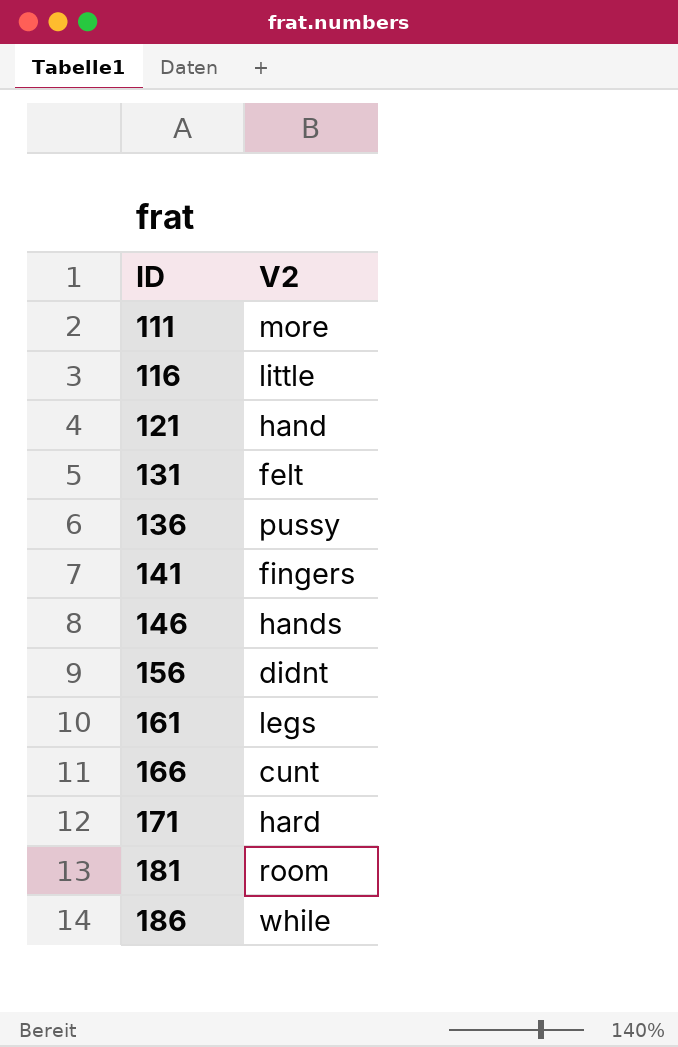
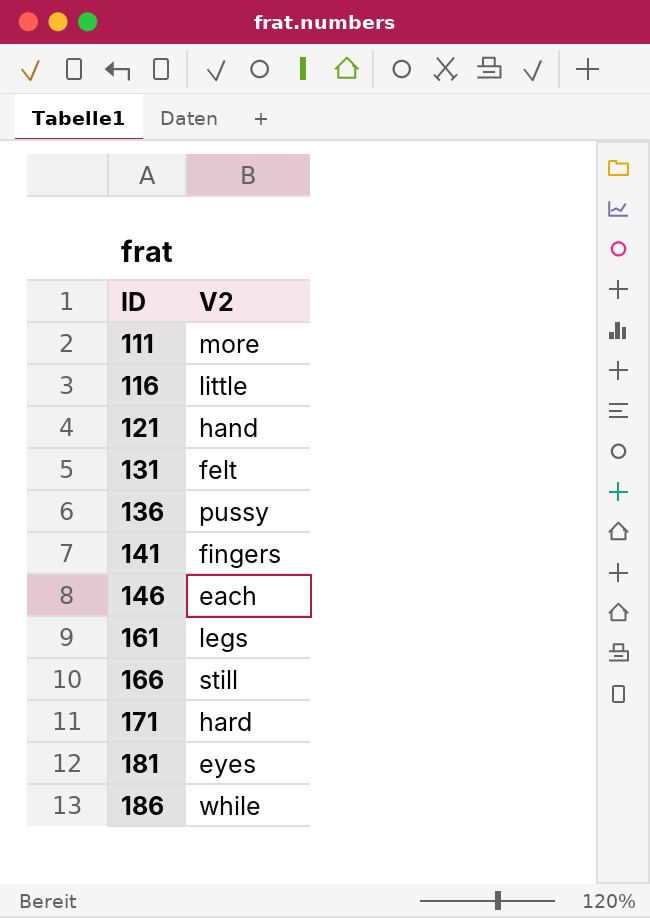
row 156: didnt -> none
146 | V2: hands -> each
166 | V2: cunt -> still
181 | V2: room -> eyes

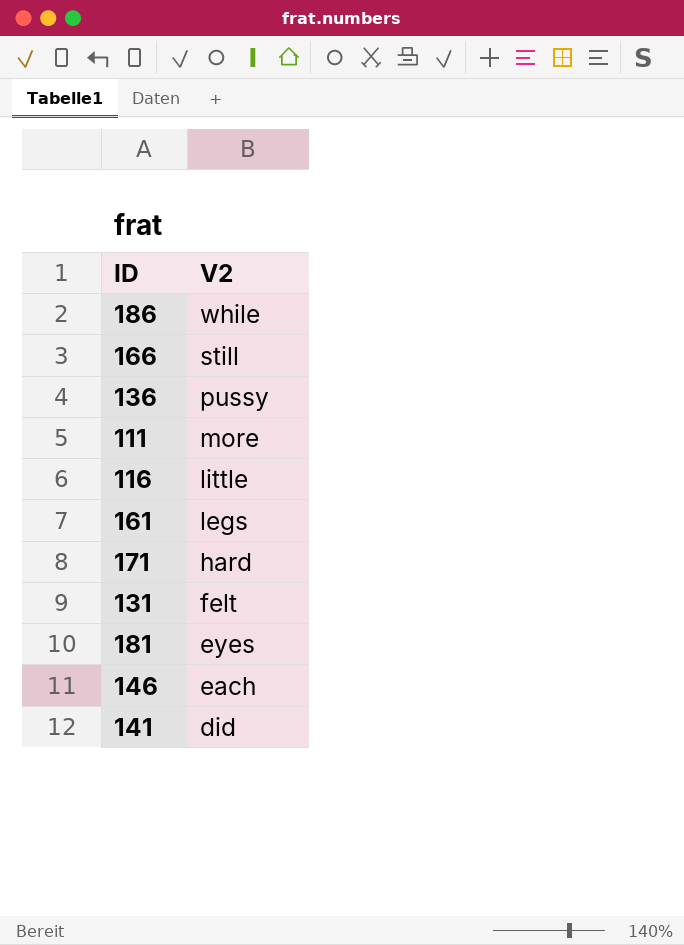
row order: ID ascending -> V2 descending
row 121: hand -> none
141 | V2: fingers -> did

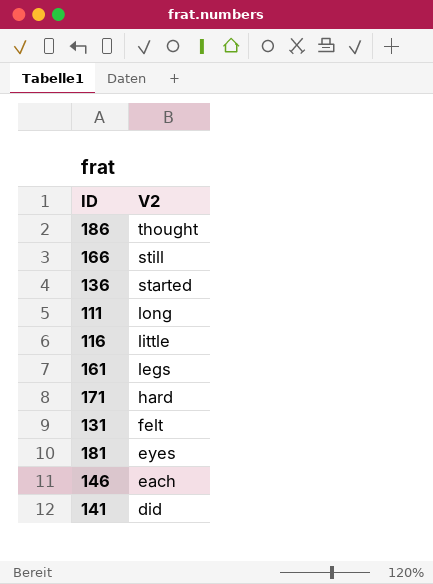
186 | V2: while -> thought
136 | V2: pussy -> started
111 | V2: more -> long

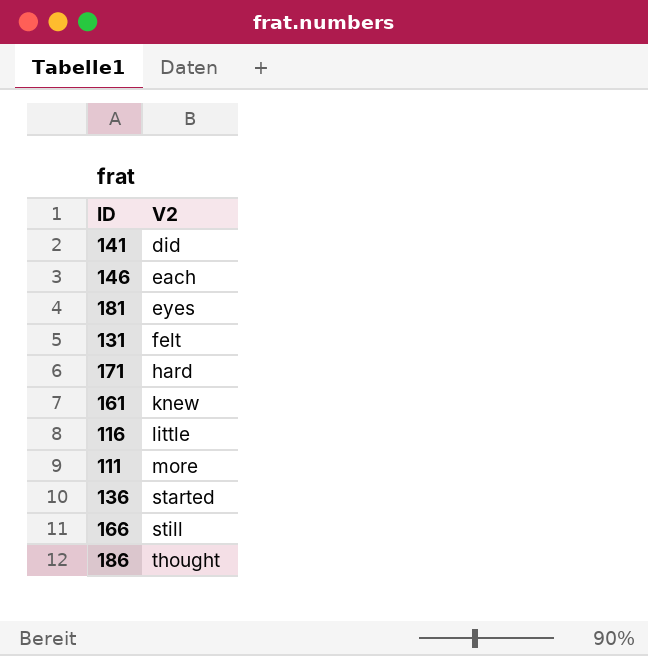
row order: V2 descending -> V2 ascending
161 | V2: legs -> knew
111 | V2: long -> more

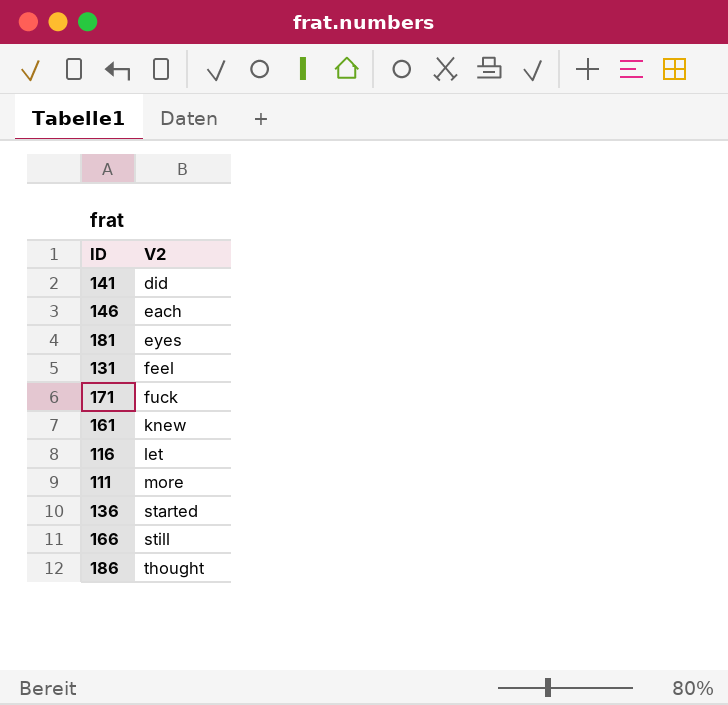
131 | V2: felt -> feel
171 | V2: hard -> fuck
116 | V2: little -> let

